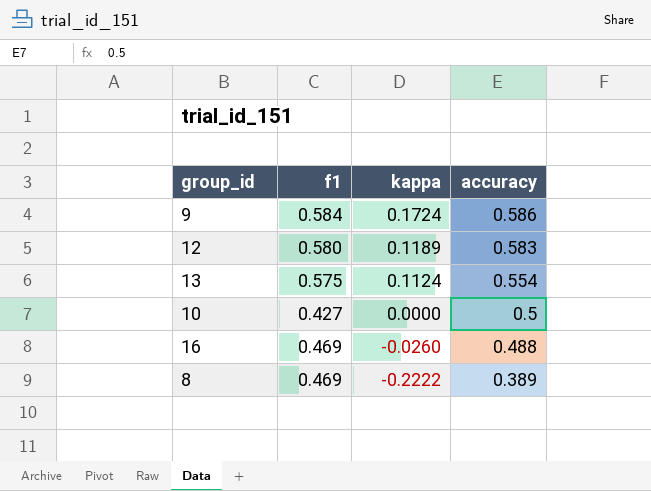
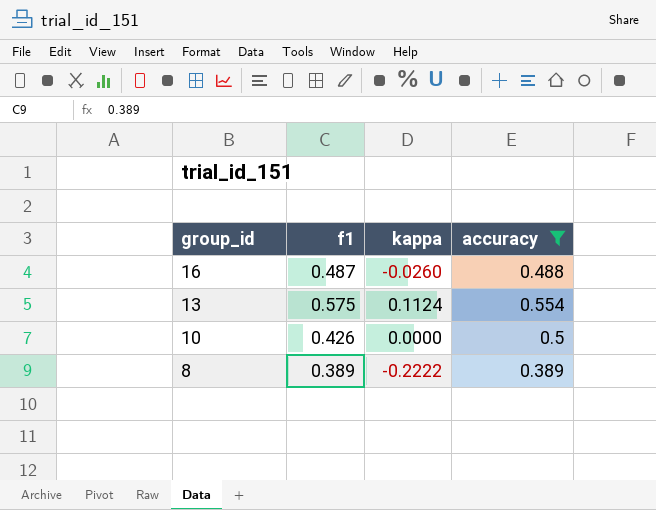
filter: none -> accuracy <= 0.554
row order: kappa descending -> group_id descending
16 | f1: 0.469 -> 0.487
10 | f1: 0.427 -> 0.426
8 | f1: 0.469 -> 0.389

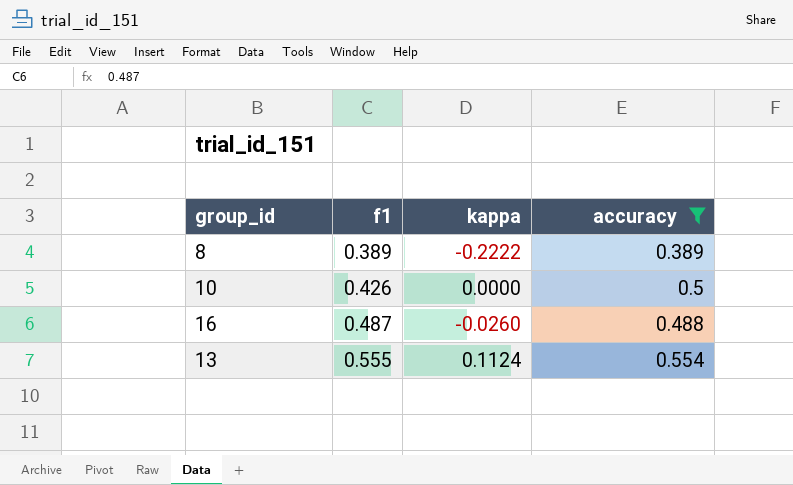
row order: group_id descending -> f1 ascending
13 | f1: 0.575 -> 0.555

